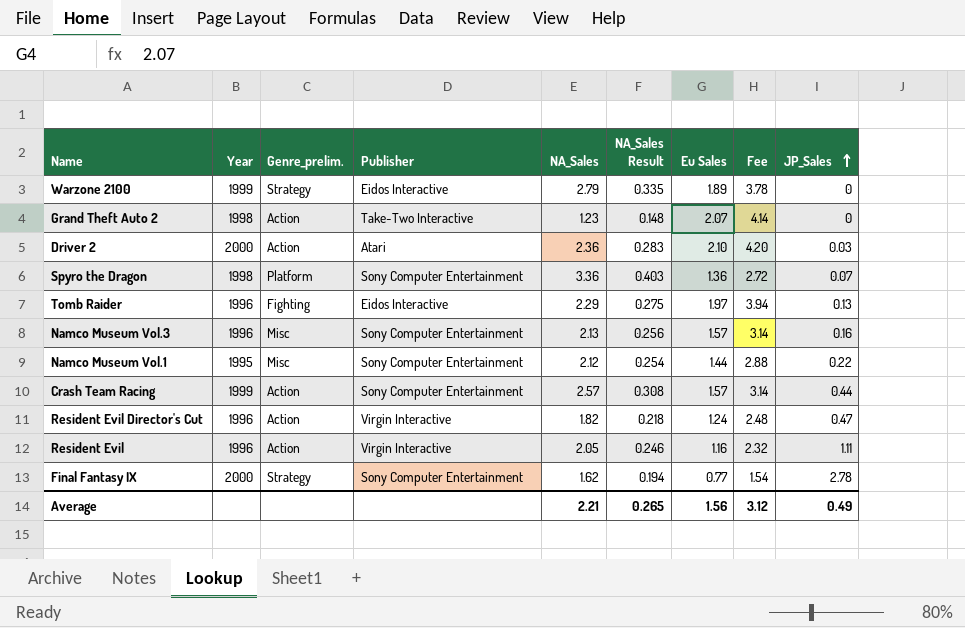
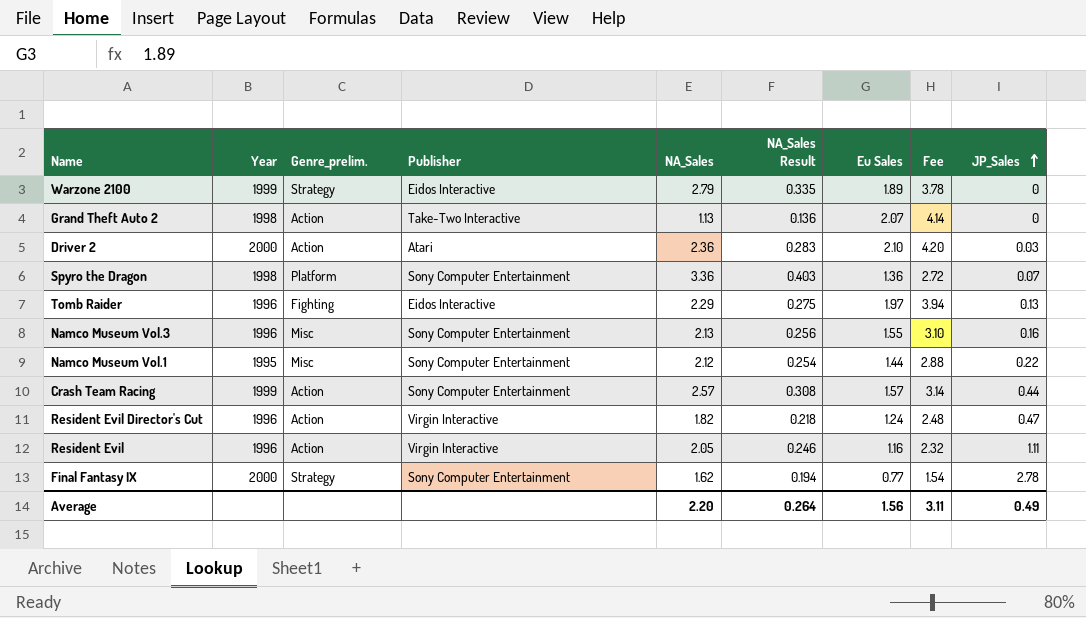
Grand Theft Auto 2 | NA_Sales: 1.23 -> 1.13
Grand Theft Auto 2 | NA_Sales Result: 0.148 -> 0.136
Namco Museum Vol.3 | Eu Sales: 1.57 -> 1.55
Namco Museum Vol.3 | Fee: 3.14 -> 3.10
Average | NA_Sales: 2.21 -> 2.20
Average | NA_Sales Result: 0.265 -> 0.264
Average | Fee: 3.12 -> 3.11

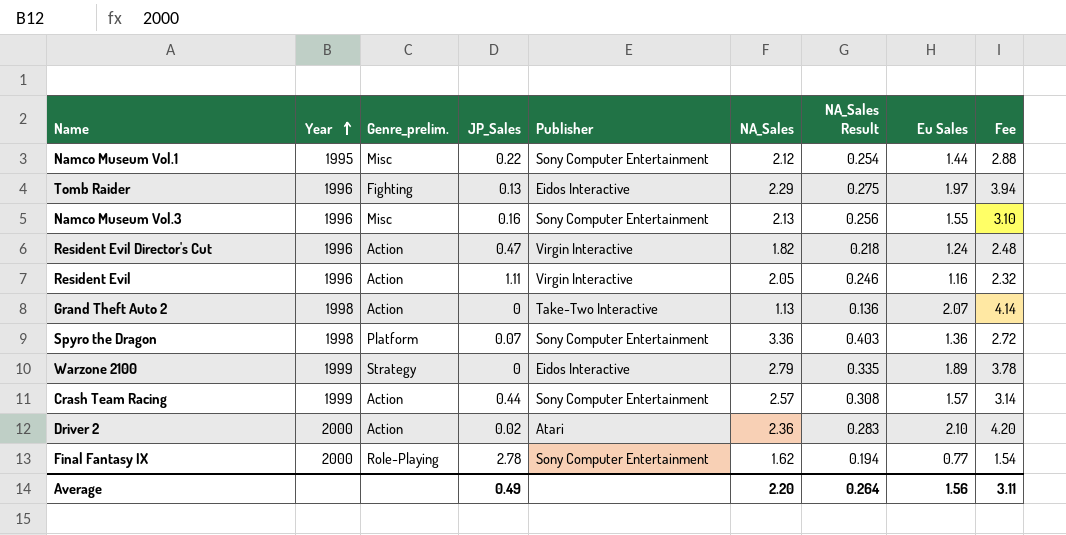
row order: JP_Sales ascending -> Year ascending
column JP_Sales | position: 9 -> 4
Driver 2 | JP_Sales: 0.03 -> 0.02
Final Fantasy IX | Genre_prelim.: Strategy -> Role-Playing

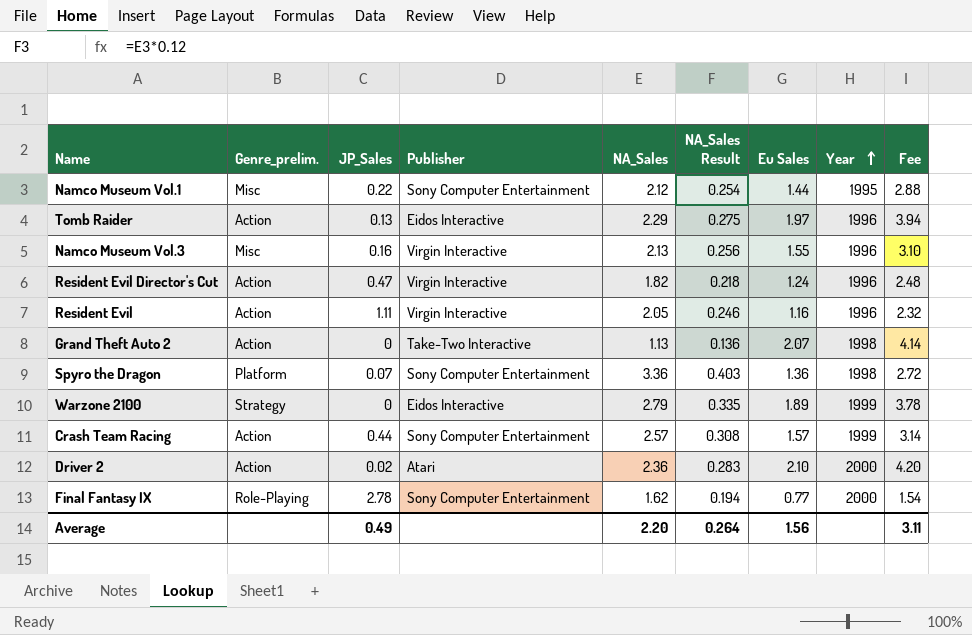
column Year | position: 2 -> 8
Tomb Raider | Genre_prelim.: Fighting -> Action
Namco Museum Vol.3 | Publisher: Sony Computer Entertainment -> Virgin Interactive

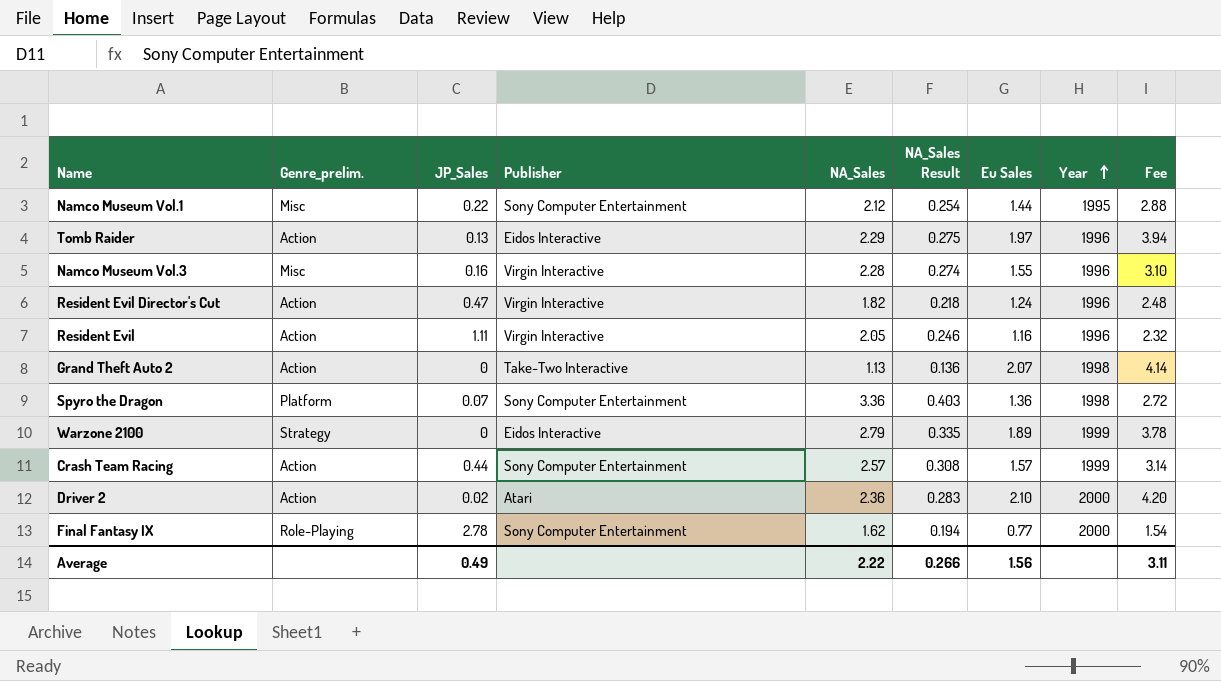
Namco Museum Vol.3 | NA_Sales: 2.13 -> 2.28
Namco Museum Vol.3 | NA_Sales Result: 0.256 -> 0.274
Average | NA_Sales: 2.20 -> 2.22
Average | NA_Sales Result: 0.264 -> 0.266

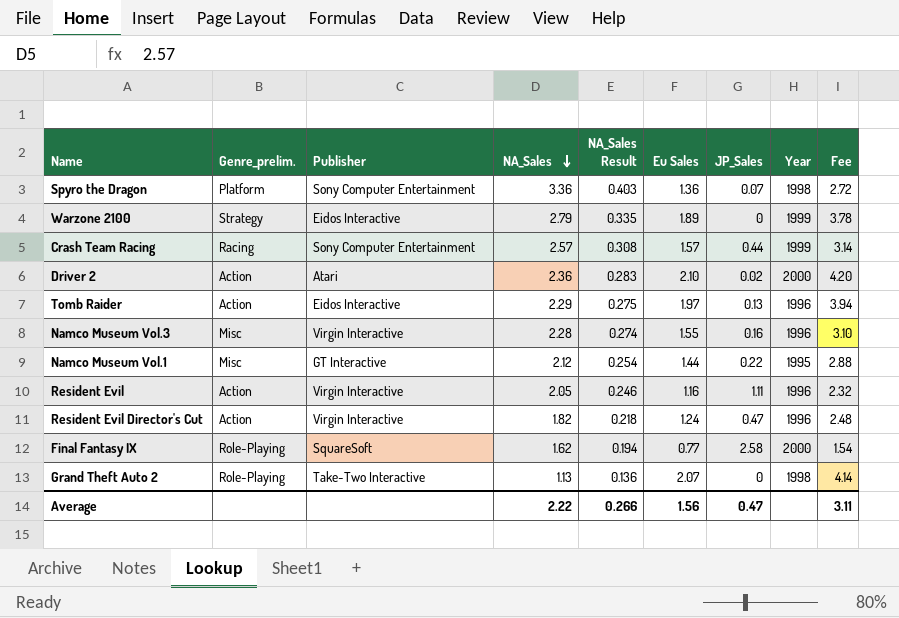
row order: Year ascending -> NA_Sales descending
column JP_Sales | position: 3 -> 7
Crash Team Racing | Genre_prelim.: Action -> Racing
Namco Museum Vol.1 | Publisher: Sony Computer Entertainment -> GT Interactive
Final Fantasy IX | Publisher: Sony Computer Entertainment -> SquareSoft
Final Fantasy IX | JP_Sales: 2.78 -> 2.58
Grand Theft Auto 2 | Genre_prelim.: Action -> Role-Playing
Average | JP_Sales: 0.49 -> 0.47

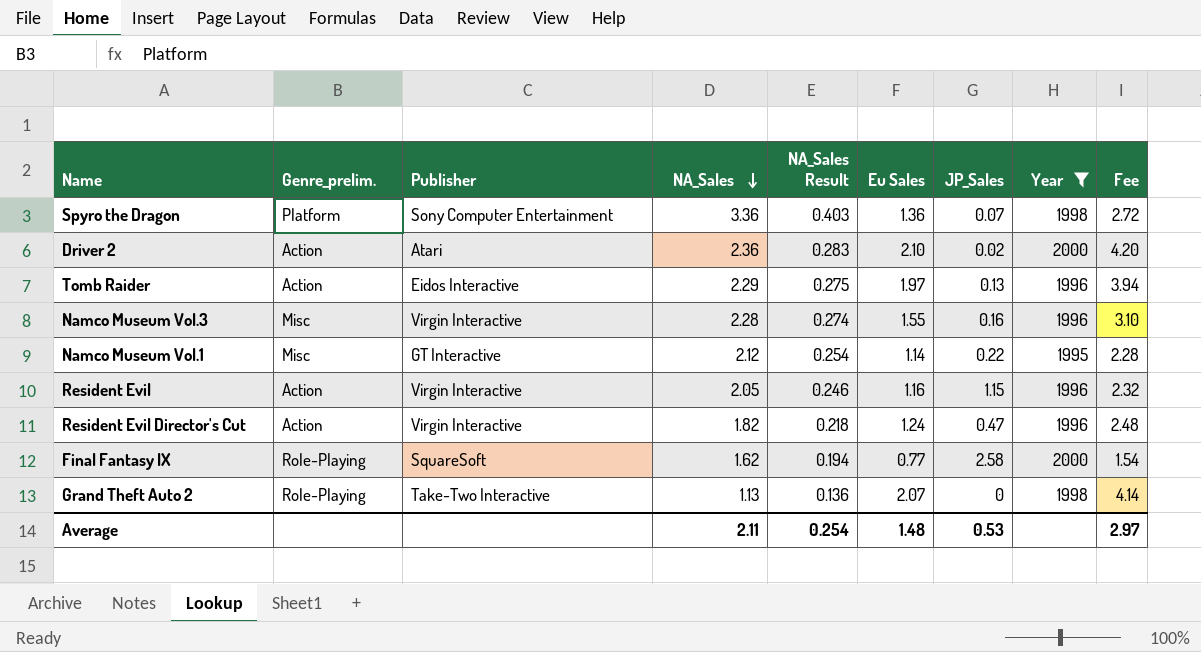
filter: none -> Year != 1999
Namco Museum Vol.1 | Eu Sales: 1.44 -> 1.14
Namco Museum Vol.1 | Fee: 2.88 -> 2.28
Resident Evil | JP_Sales: 1.11 -> 1.15
Average | NA_Sales: 2.22 -> 2.11
Average | NA_Sales Result: 0.266 -> 0.254
Average | Eu Sales: 1.56 -> 1.48
Average | JP_Sales: 0.47 -> 0.53
Average | Fee: 3.11 -> 2.97

